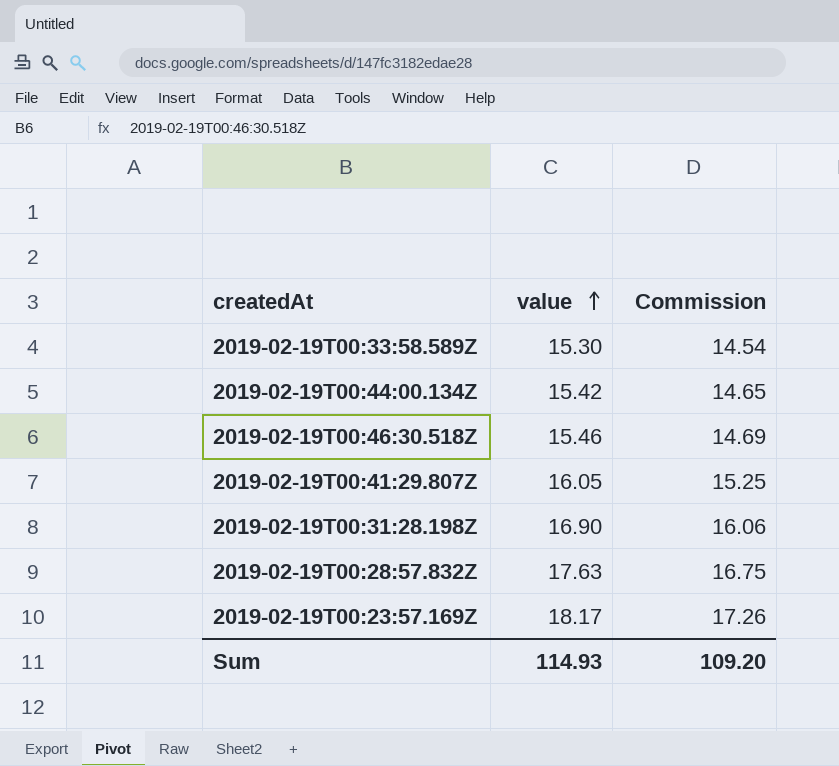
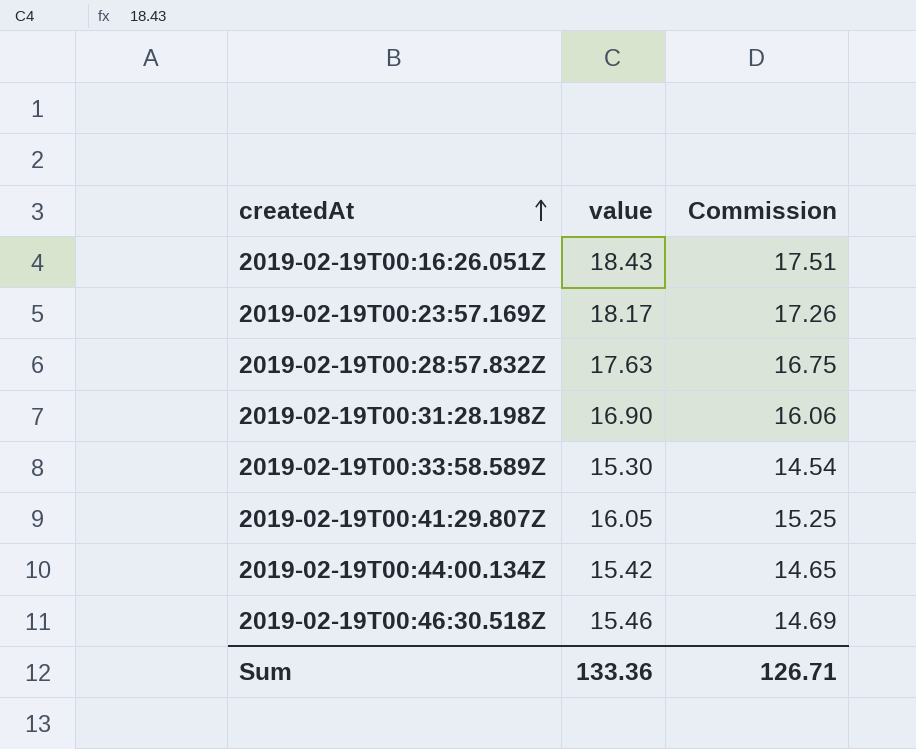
row order: value ascending -> createdAt ascending
row 2019-02-19T00:16:26.051Z: none -> 18.43 | 17.51
Sum | value: 114.93 -> 133.36
Sum | Commission: 109.20 -> 126.71

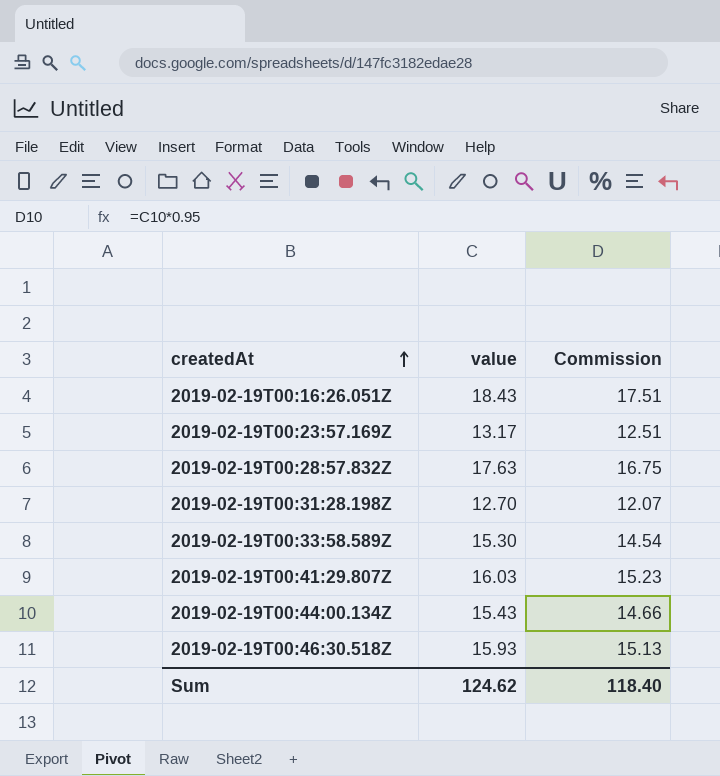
2019-02-19T00:23:57.169Z | value: 18.17 -> 13.17
2019-02-19T00:23:57.169Z | Commission: 17.26 -> 12.51
2019-02-19T00:31:28.198Z | value: 16.90 -> 12.70
2019-02-19T00:31:28.198Z | Commission: 16.06 -> 12.07
2019-02-19T00:41:29.807Z | value: 16.05 -> 16.03
2019-02-19T00:41:29.807Z | Commission: 15.25 -> 15.23
2019-02-19T00:44:00.134Z | value: 15.42 -> 15.43
2019-02-19T00:44:00.134Z | Commission: 14.65 -> 14.66
2019-02-19T00:46:30.518Z | value: 15.46 -> 15.93
2019-02-19T00:46:30.518Z | Commission: 14.69 -> 15.13
Sum | value: 133.36 -> 124.62
Sum | Commission: 126.71 -> 118.40

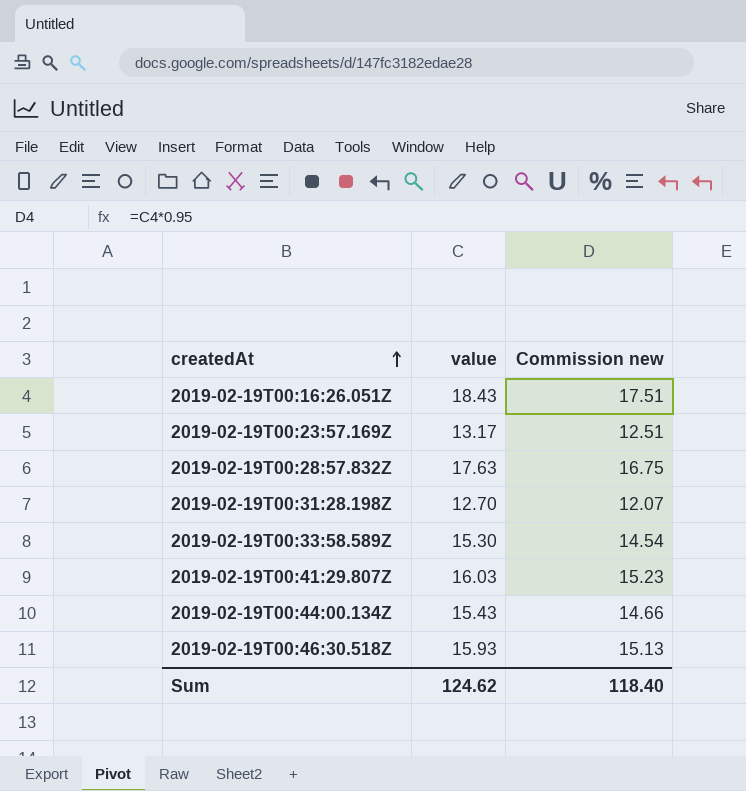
column name: Commission -> Commission new

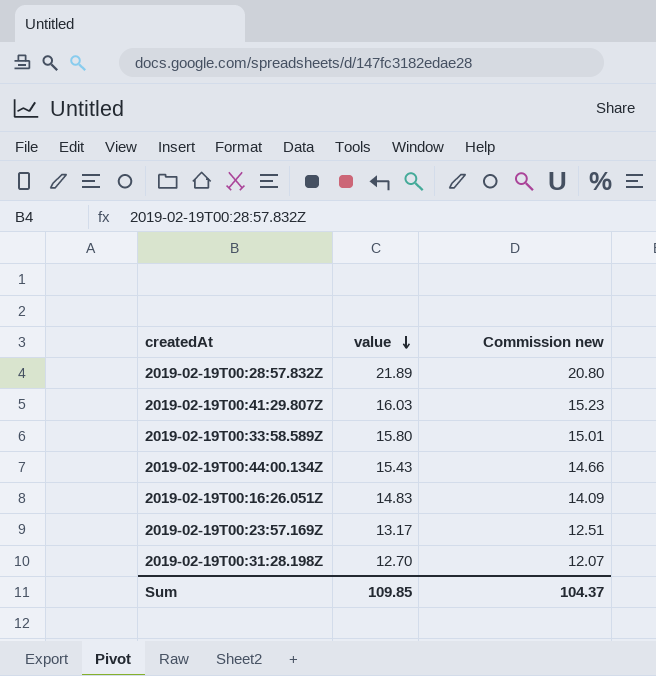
row order: createdAt ascending -> value descending
row 2019-02-19T00:46:30.518Z: 15.93 | 15.13 -> none
2019-02-19T00:28:57.832Z | value: 17.63 -> 21.89
2019-02-19T00:28:57.832Z | Commission new: 16.75 -> 20.80
2019-02-19T00:33:58.589Z | value: 15.30 -> 15.80
2019-02-19T00:33:58.589Z | Commission new: 14.54 -> 15.01
2019-02-19T00:16:26.051Z | value: 18.43 -> 14.83
2019-02-19T00:16:26.051Z | Commission new: 17.51 -> 14.09
Sum | value: 124.62 -> 109.85
Sum | Commission new: 118.40 -> 104.37

